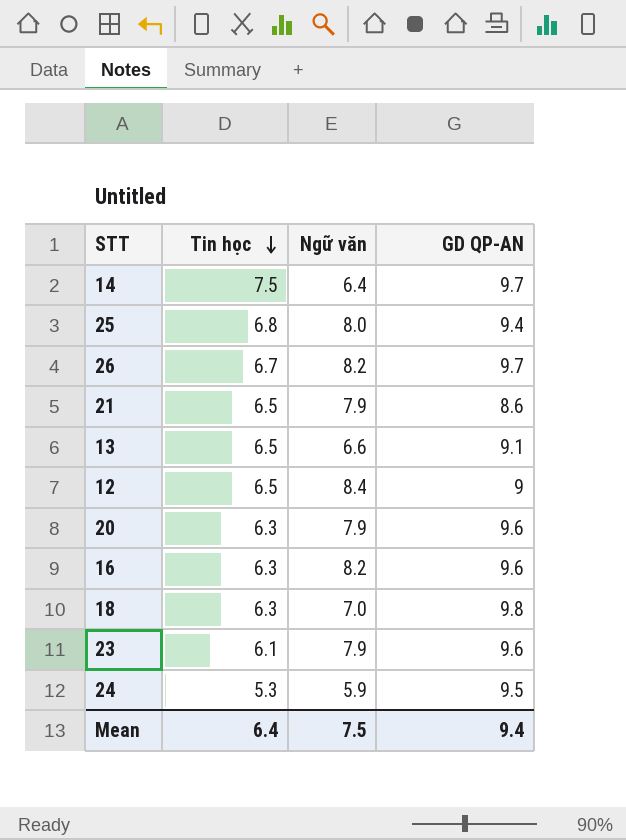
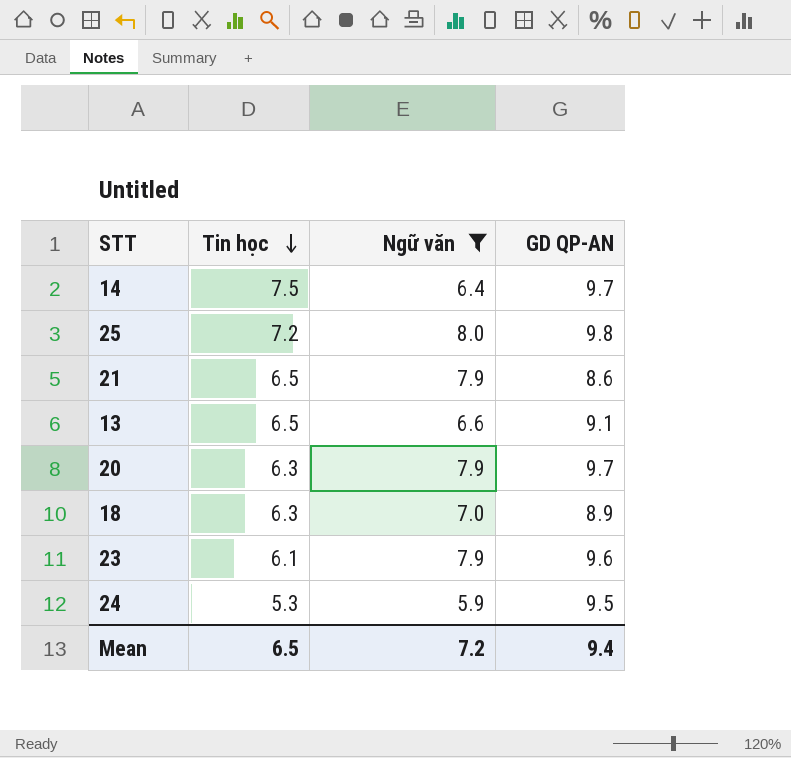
filter: none -> Ngữ văn <= 8.0
25 | Tin học: 6.8 -> 7.2
25 | GD QP-AN: 9.4 -> 9.8
20 | GD QP-AN: 9.6 -> 9.7
18 | GD QP-AN: 9.8 -> 8.9
Mean | Tin học: 6.4 -> 6.5
Mean | Ngữ văn: 7.5 -> 7.2

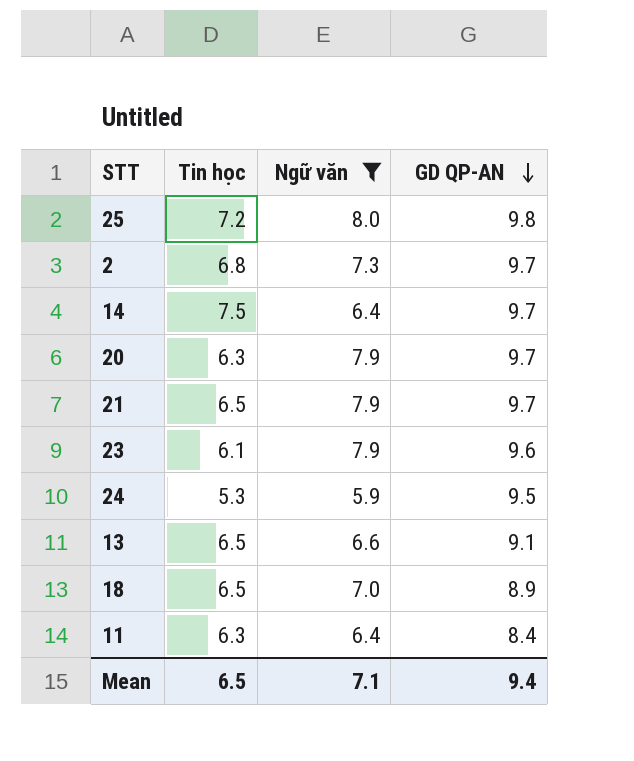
row order: Tin học descending -> GD QP-AN descending
row 2: none -> 6.8 | 7.3 | 9.7
21 | GD QP-AN: 8.6 -> 9.7
18 | Tin học: 6.3 -> 6.5
row 11: none -> 6.3 | 6.4 | 8.4
Mean | Ngữ văn: 7.2 -> 7.1

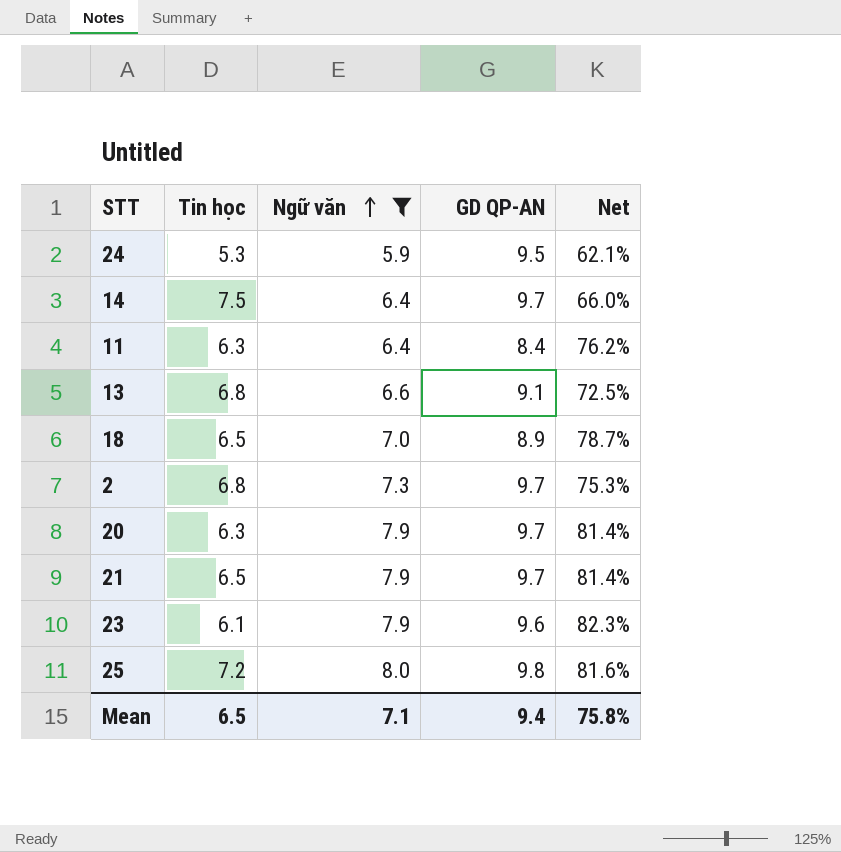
row order: GD QP-AN descending -> Ngữ văn ascending
column Net | formula: none -> [Ngữ văn] / [GD QP-AN]
13 | Tin học: 6.5 -> 6.8

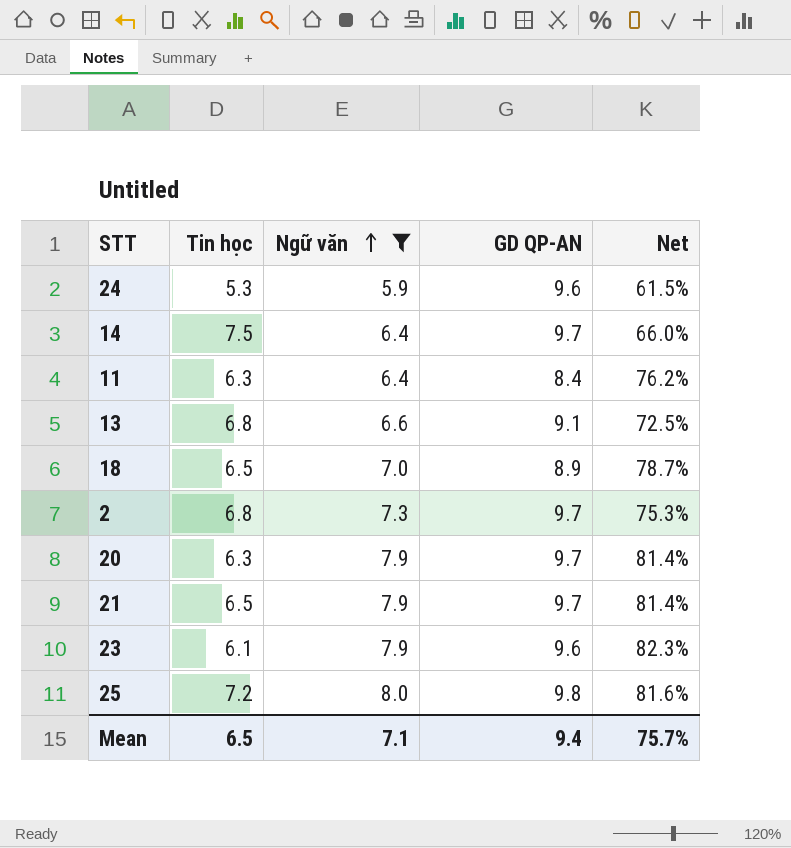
24 | GD QP-AN: 9.5 -> 9.6
24 | Net: 62.1% -> 61.5%
Mean | Net: 75.8% -> 75.7%

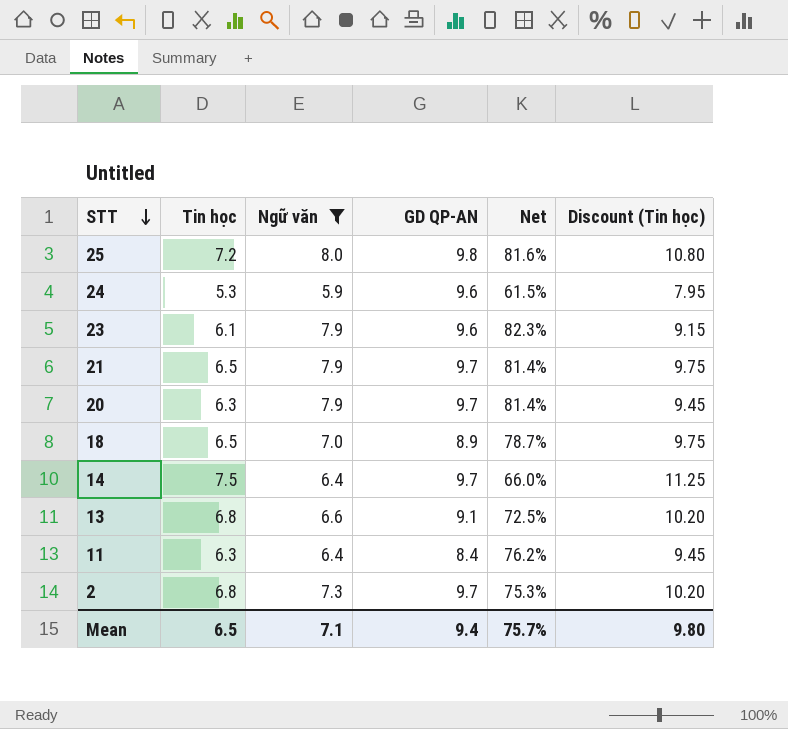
row order: Ngữ văn ascending -> STT descending
column Discount (Tin học) | formula: none -> [Tin học] * 1.5

